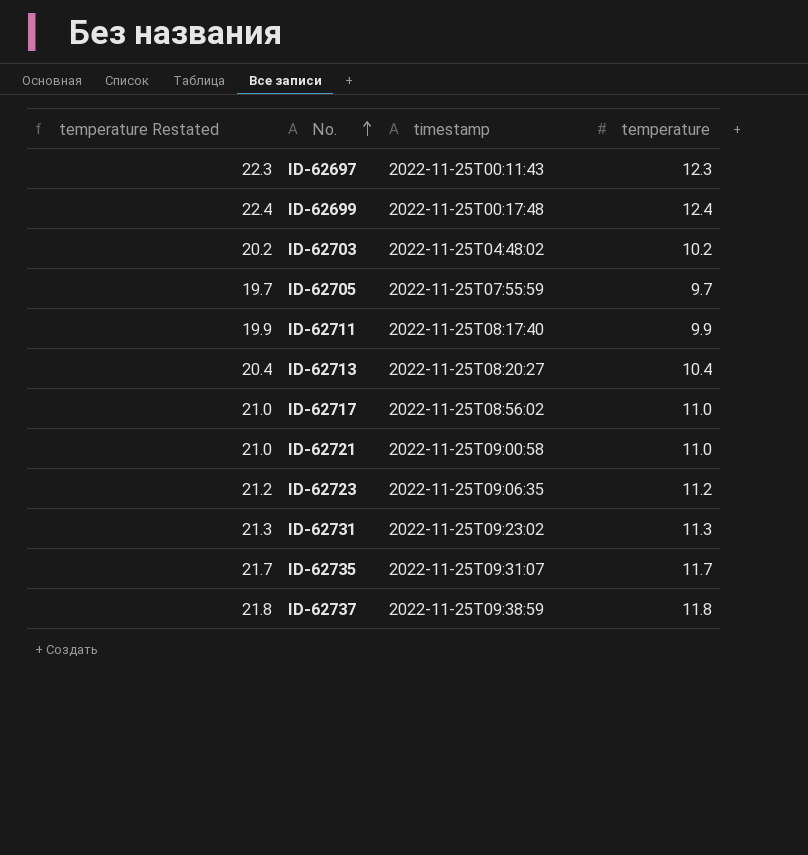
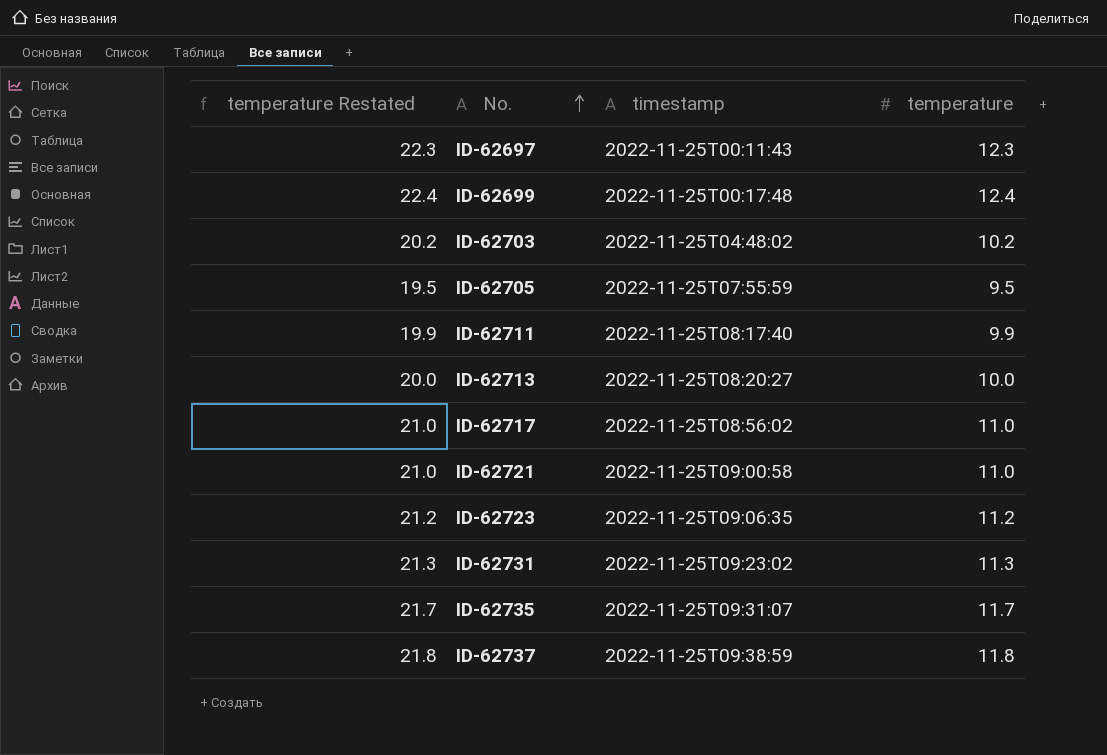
ID-62705 | temperature Restated: 19.7 -> 19.5
ID-62705 | temperature: 9.7 -> 9.5
ID-62713 | temperature Restated: 20.4 -> 20.0
ID-62713 | temperature: 10.4 -> 10.0

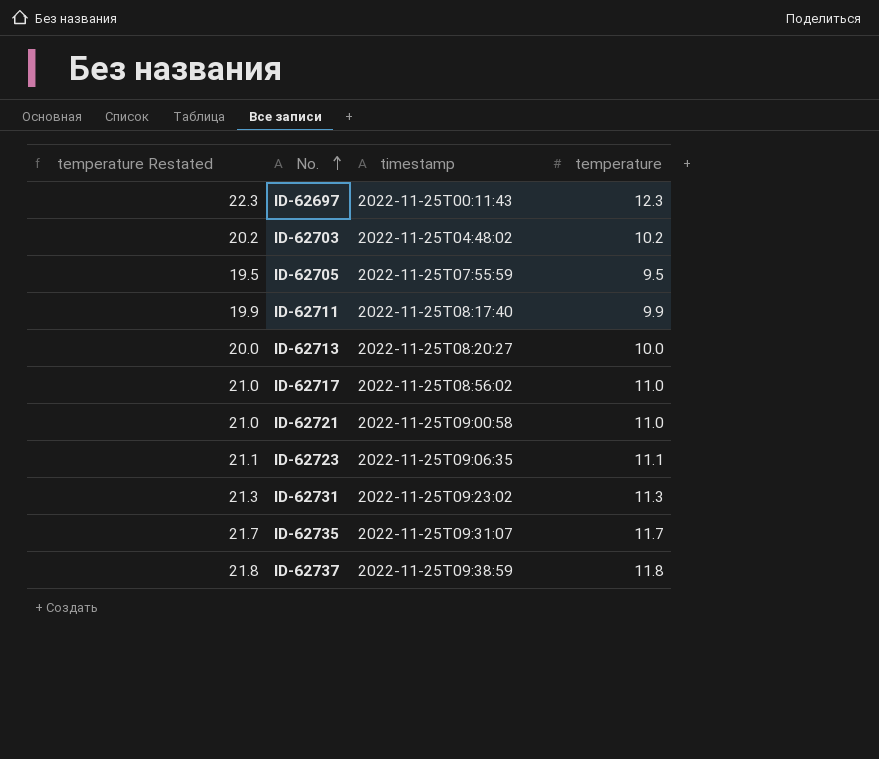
row ID-62699: 22.4 | 2022-11-25T00:17:48 | 12.4 -> none
ID-62723 | temperature Restated: 21.2 -> 21.1
ID-62723 | temperature: 11.2 -> 11.1

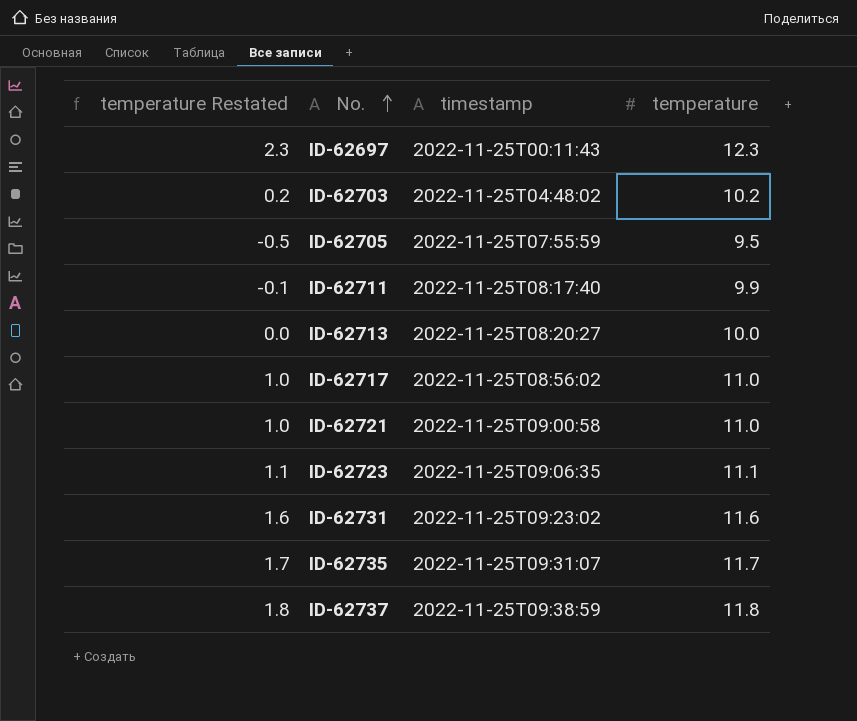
column temperature Restated | formula: [temperature] + 10 -> [temperature] - 10
ID-62731 | temperature: 11.3 -> 11.6

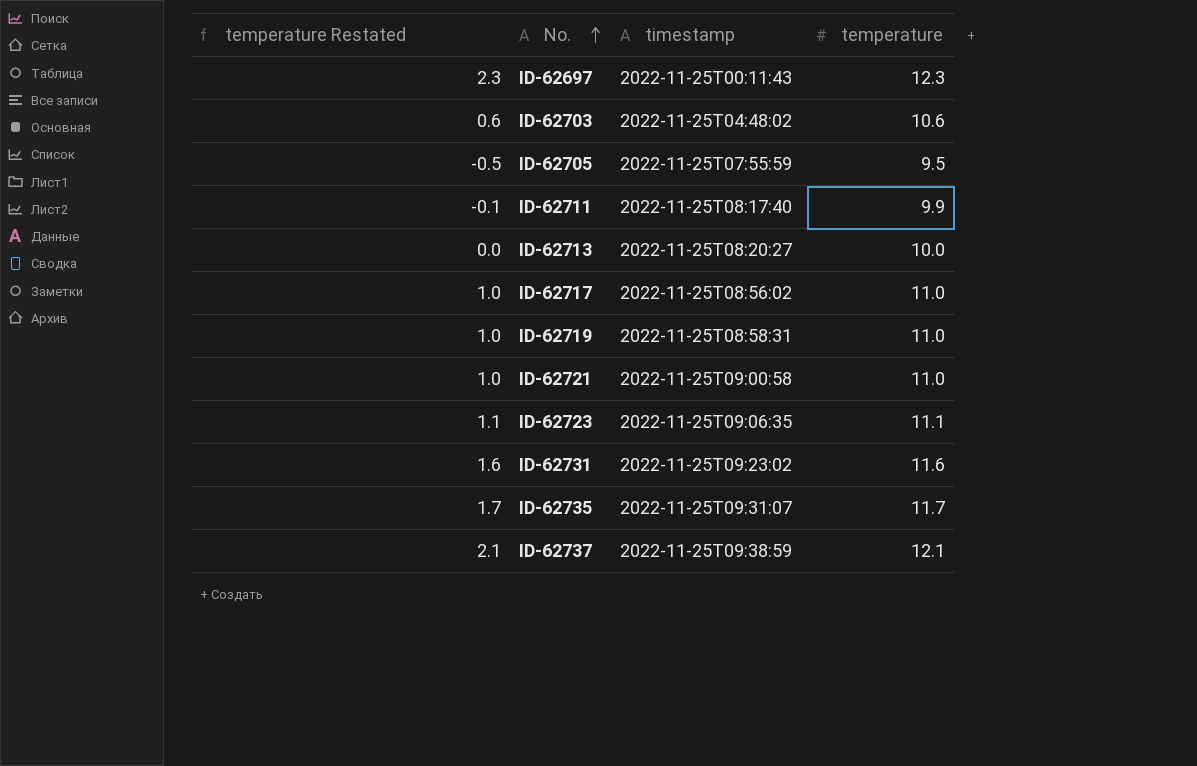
ID-62703 | temperature Restated: 0.2 -> 0.6
ID-62703 | temperature: 10.2 -> 10.6
row ID-62719: none -> 1.0 | 2022-11-25T08:58:31 | 11.0
ID-62737 | temperature Restated: 1.8 -> 2.1
ID-62737 | temperature: 11.8 -> 12.1

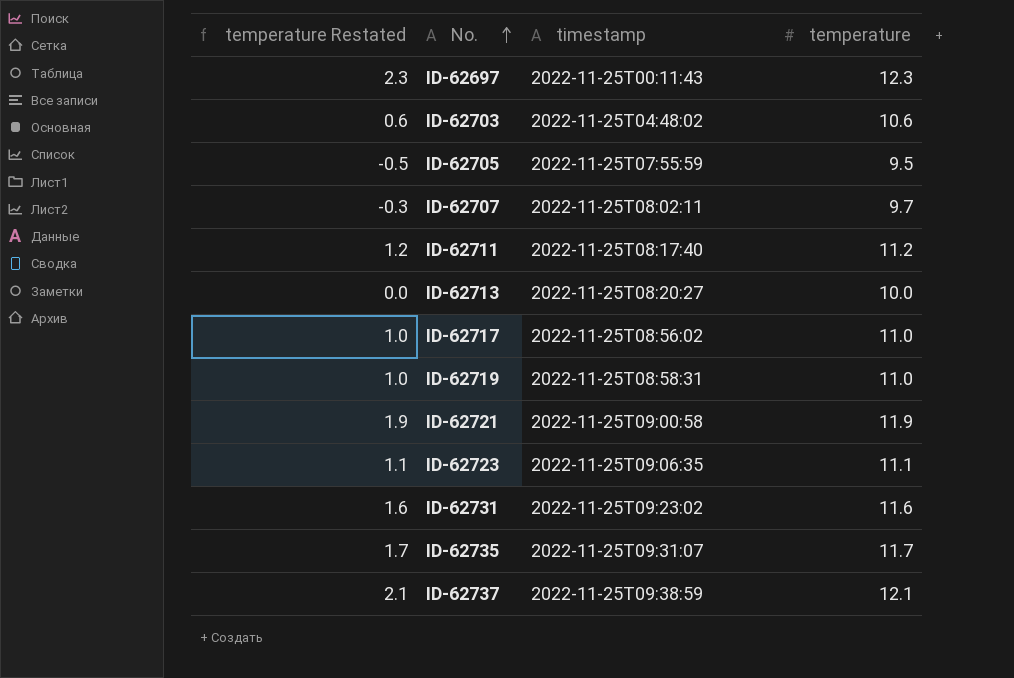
row ID-62707: none -> -0.3 | 2022-11-25T08:02:11 | 9.7
ID-62711 | temperature Restated: -0.1 -> 1.2
ID-62711 | temperature: 9.9 -> 11.2
ID-62721 | temperature Restated: 1.0 -> 1.9
ID-62721 | temperature: 11.0 -> 11.9

